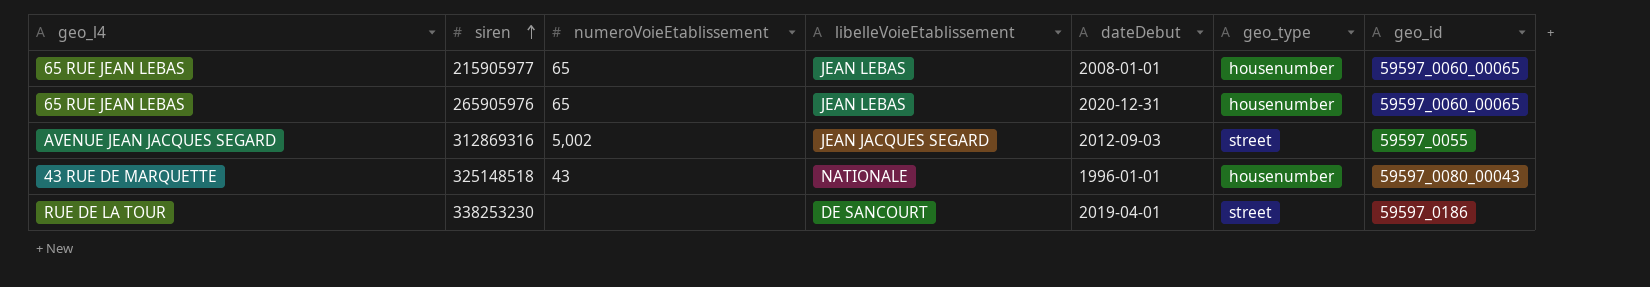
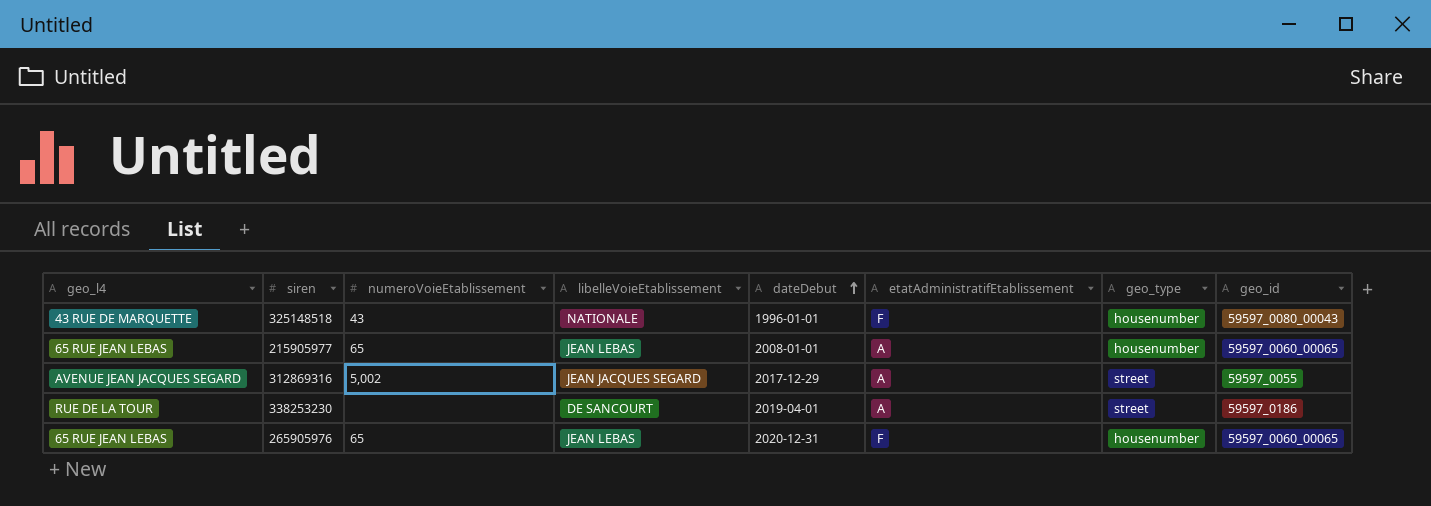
row order: siren ascending -> dateDebut ascending
column etatAdministratifEtablissement | position: none -> 6
312869316 | dateDebut: 2012-09-03 -> 2017-12-29

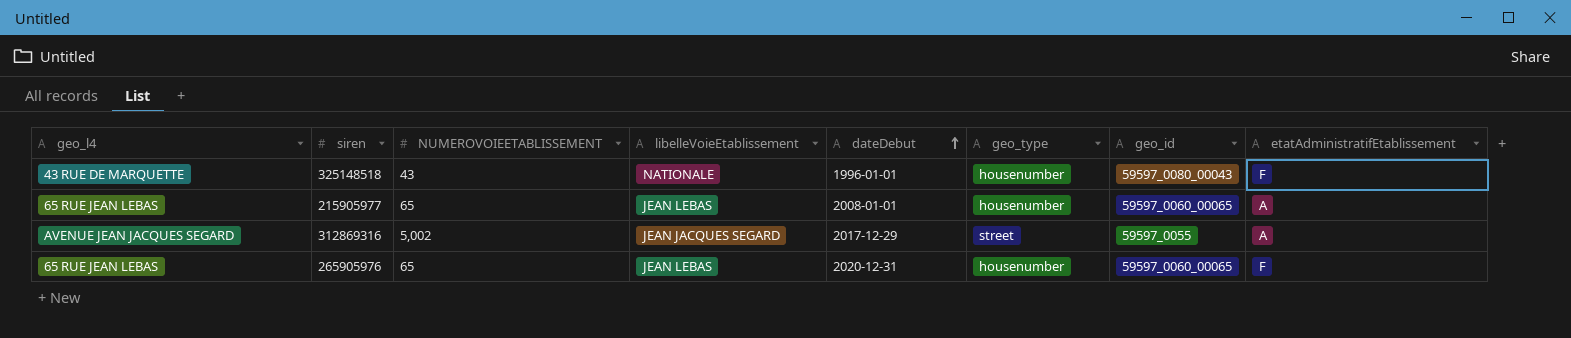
column name: numeroVoieEtablissement -> NUMEROVOIEETABLISSEMENT
column etatAdministratifEtablissement | position: 6 -> 8
row 338253230: RUE DE LA TOUR | none | DE SANCOURT | 2019-04-01 | A | street | 59597_0186 -> none

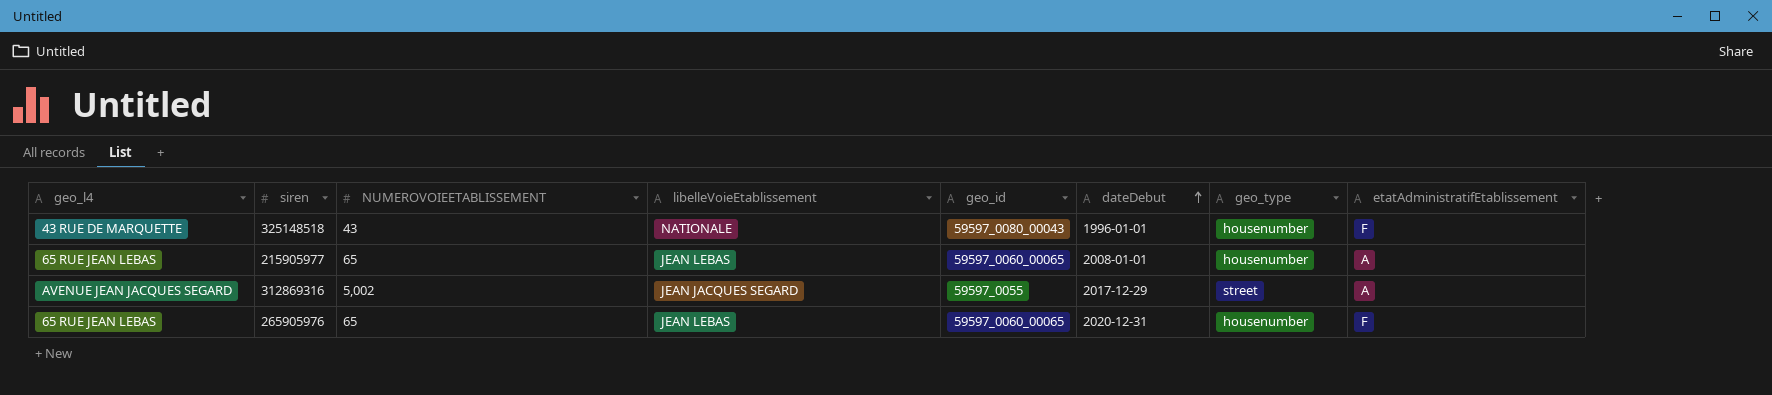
column geo_id | position: 7 -> 5

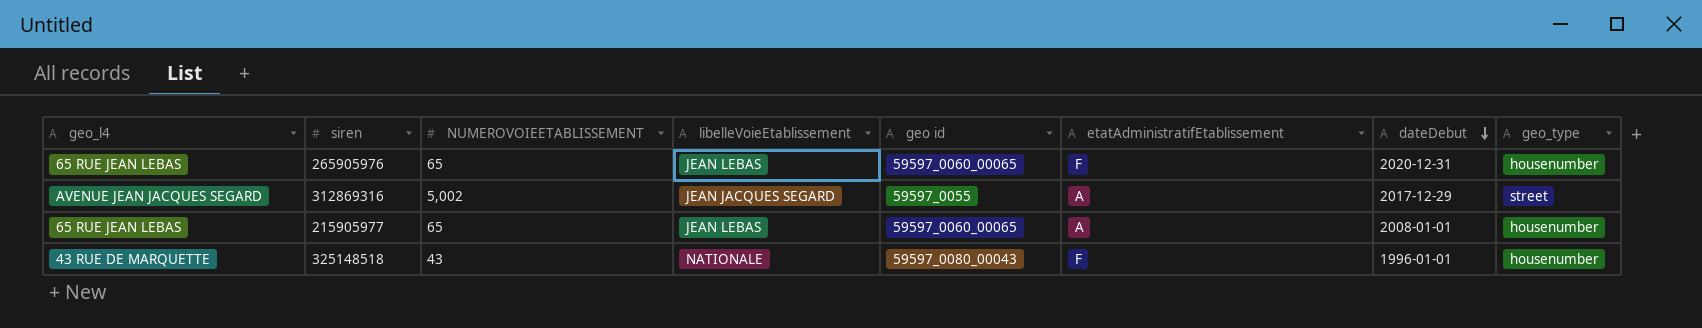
row order: dateDebut ascending -> dateDebut descending
column name: geo_id -> geo id
column etatAdministratifEtablissement | position: 8 -> 6

